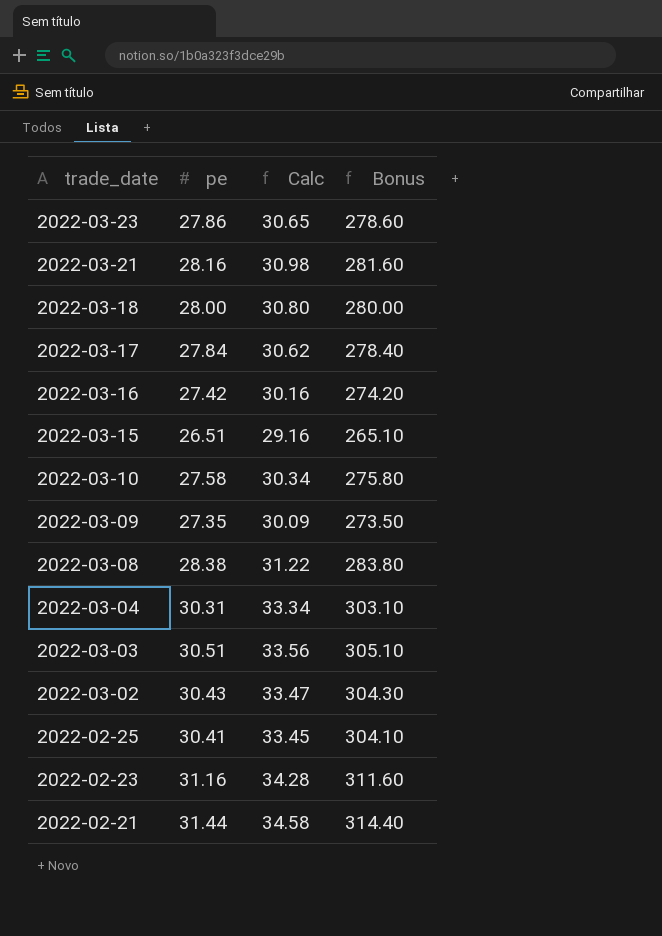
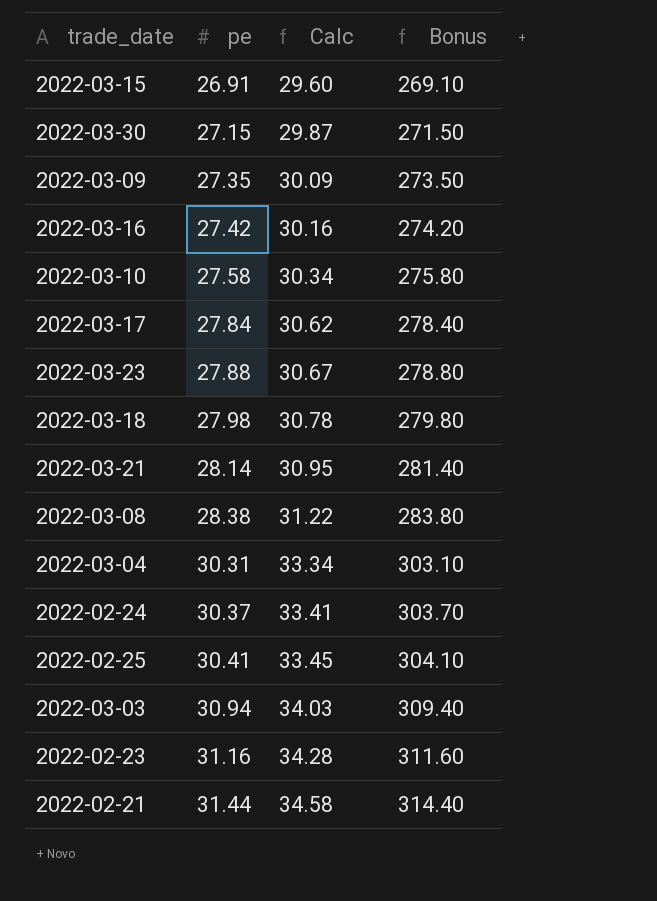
row order: trade_date descending -> pe ascending
row 2022-03-02: 30.43 | 33.47 | 304.30 -> none
2022-03-15 | pe: 26.51 -> 26.91
2022-03-15 | Calc: 29.16 -> 29.60
2022-03-15 | Bonus: 265.10 -> 269.10
row 2022-03-30: none -> 27.15 | 29.87 | 271.50
2022-03-23 | pe: 27.86 -> 27.88
2022-03-23 | Calc: 30.65 -> 30.67
2022-03-23 | Bonus: 278.60 -> 278.80
2022-03-18 | pe: 28.00 -> 27.98
2022-03-18 | Calc: 30.80 -> 30.78
2022-03-18 | Bonus: 280.00 -> 279.80
2022-03-21 | pe: 28.16 -> 28.14
2022-03-21 | Calc: 30.98 -> 30.95
2022-03-21 | Bonus: 281.60 -> 281.40
row 2022-02-24: none -> 30.37 | 33.41 | 303.70
2022-03-03 | pe: 30.51 -> 30.94
2022-03-03 | Calc: 33.56 -> 34.03
2022-03-03 | Bonus: 305.10 -> 309.40

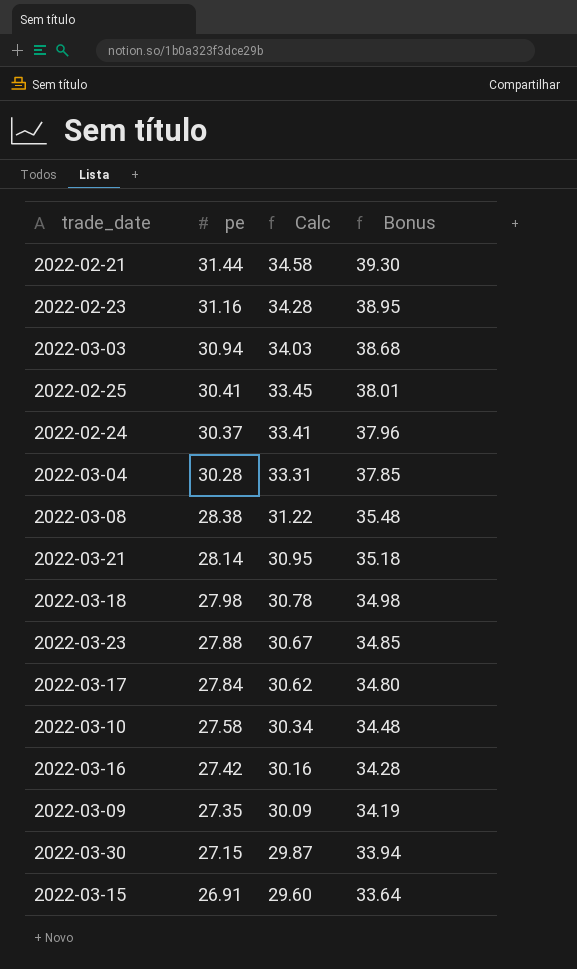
row order: pe ascending -> pe descending
column Bonus | formula: [pe] * 10 -> [pe] * 1.25
2022-03-04 | pe: 30.31 -> 30.28
2022-03-04 | Calc: 33.34 -> 33.31

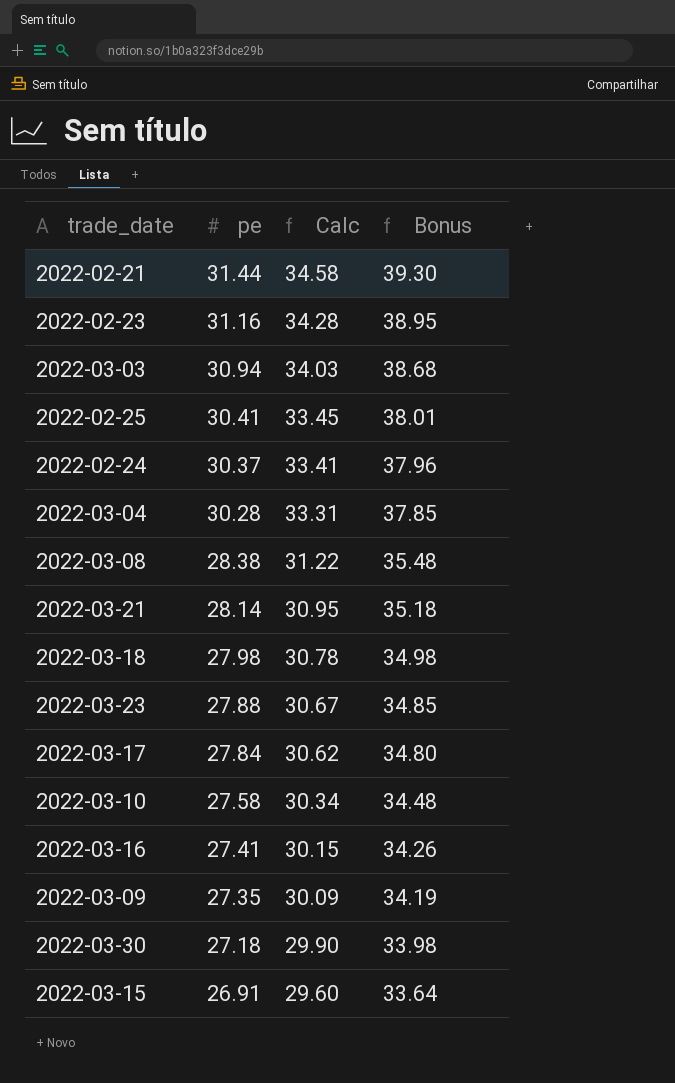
2022-03-16 | pe: 27.42 -> 27.41
2022-03-16 | Calc: 30.16 -> 30.15
2022-03-16 | Bonus: 34.28 -> 34.26
2022-03-30 | pe: 27.15 -> 27.18
2022-03-30 | Calc: 29.87 -> 29.90
2022-03-30 | Bonus: 33.94 -> 33.98

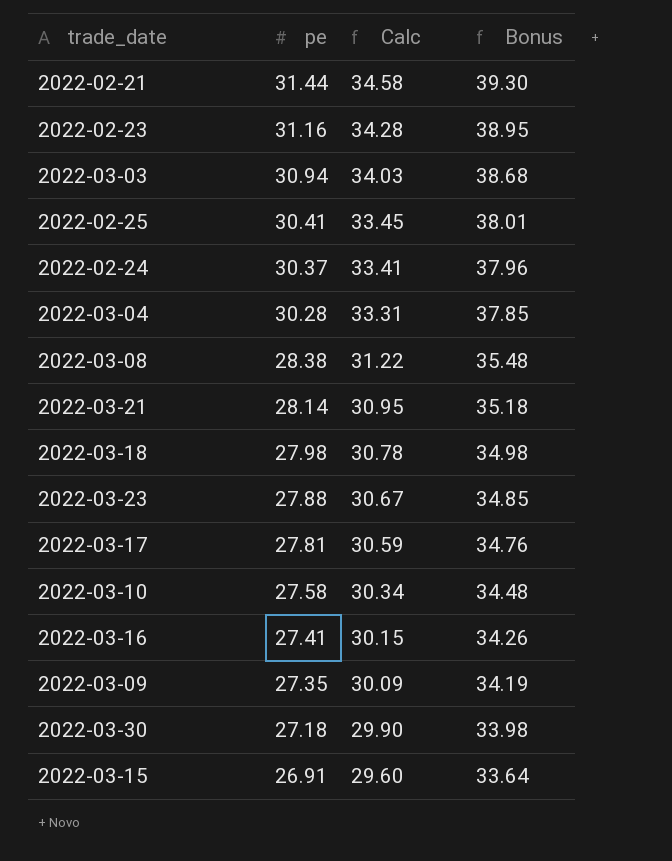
2022-03-17 | pe: 27.84 -> 27.81
2022-03-17 | Calc: 30.62 -> 30.59
2022-03-17 | Bonus: 34.80 -> 34.76

